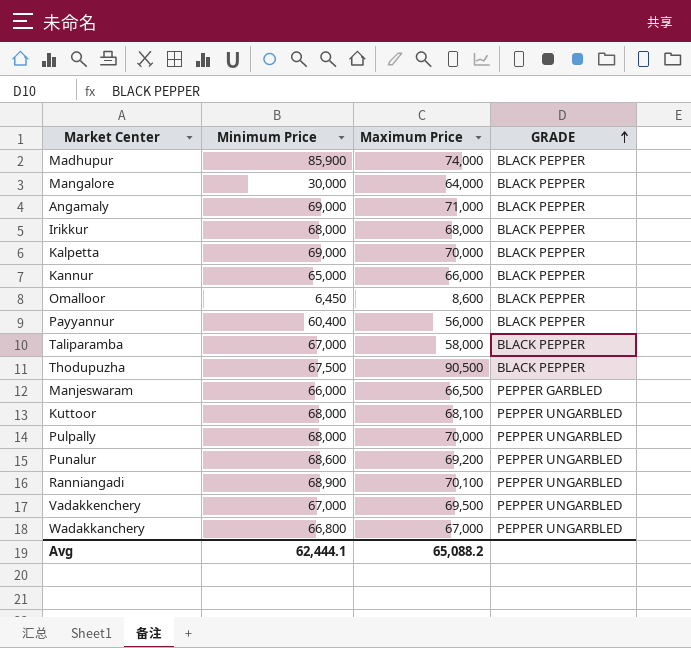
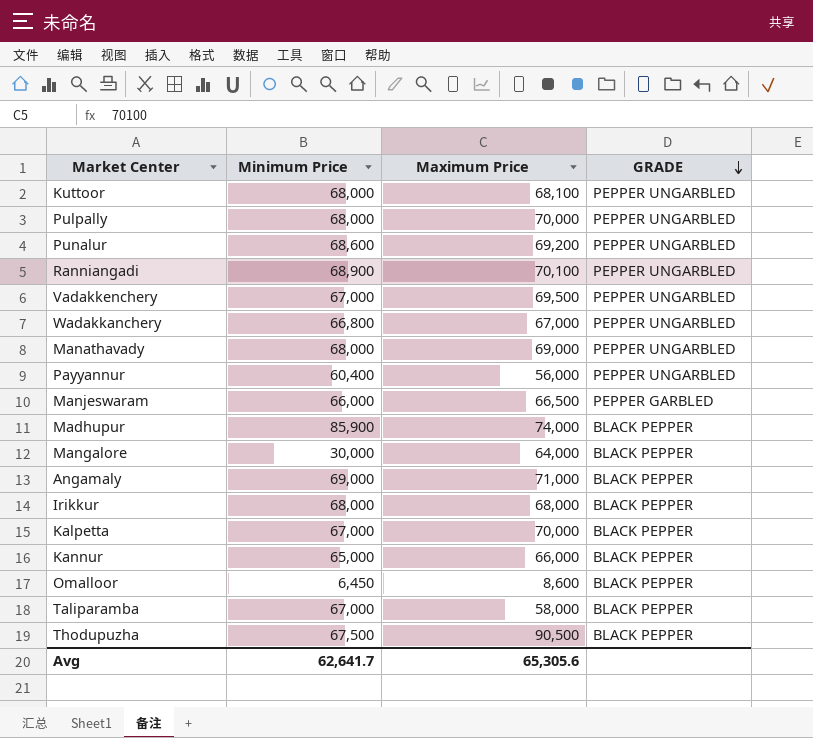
row order: GRADE ascending -> GRADE descending
row Manathavady: none -> 68,000 | 69,000 | PEPPER UNGARBLED
Payyannur | GRADE: BLACK PEPPER -> PEPPER UNGARBLED
Kalpetta | Minimum Price: 69,000 -> 67,000
Avg | Minimum Price: 62,444.1 -> 62,641.7
Avg | Maximum Price: 65,088.2 -> 65,305.6

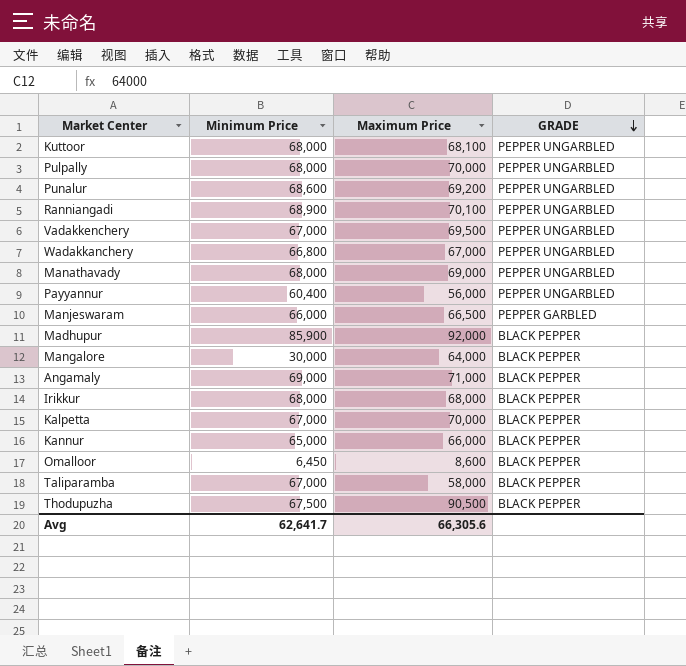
Madhupur | Maximum Price: 74,000 -> 92,000
Avg | Maximum Price: 65,305.6 -> 66,305.6

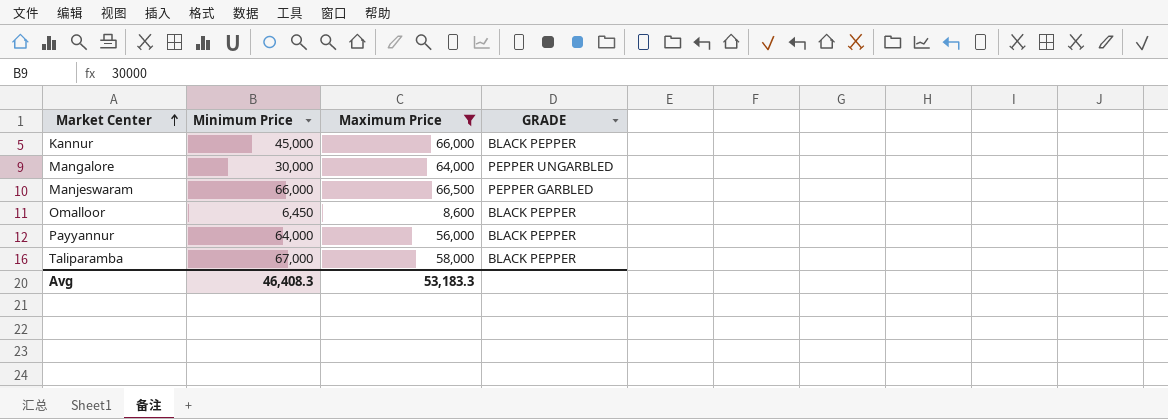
filter: none -> Maximum Price <= 66,500
row order: GRADE descending -> Market Center ascending
Kannur | Minimum Price: 65,000 -> 45,000
Mangalore | GRADE: BLACK PEPPER -> PEPPER UNGARBLED
Payyannur | Minimum Price: 60,400 -> 64,000
Payyannur | GRADE: PEPPER UNGARBLED -> BLACK PEPPER
Avg | Minimum Price: 62,641.7 -> 46,408.3
Avg | Maximum Price: 66,305.6 -> 53,183.3

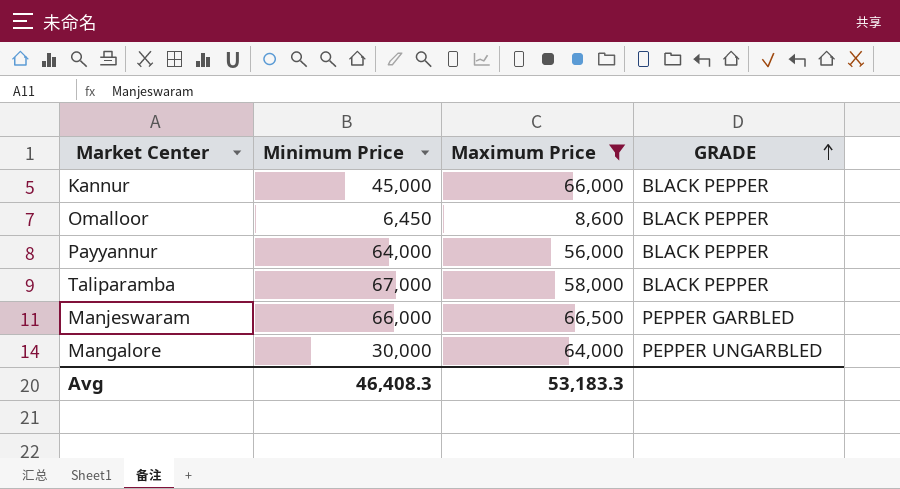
row order: Market Center ascending -> GRADE ascending

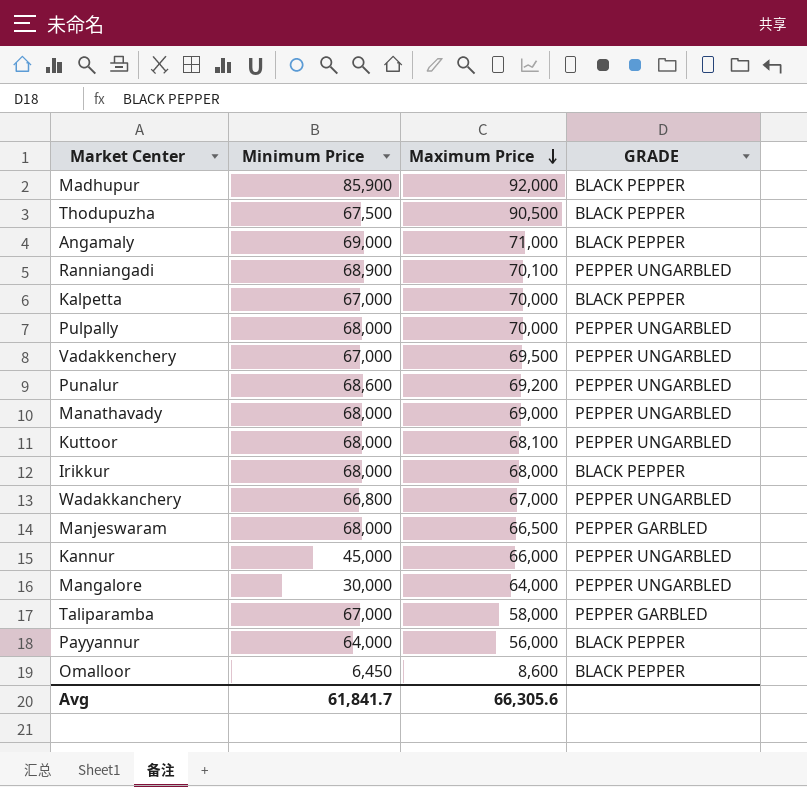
filter: Maximum Price <= 66,500 -> none
row order: GRADE ascending -> Maximum Price descending
Manjeswaram | Minimum Price: 66,000 -> 68,000
Kannur | GRADE: BLACK PEPPER -> PEPPER UNGARBLED
Taliparamba | GRADE: BLACK PEPPER -> PEPPER GARBLED
Avg | Minimum Price: 46,408.3 -> 61,841.7
Avg | Maximum Price: 53,183.3 -> 66,305.6

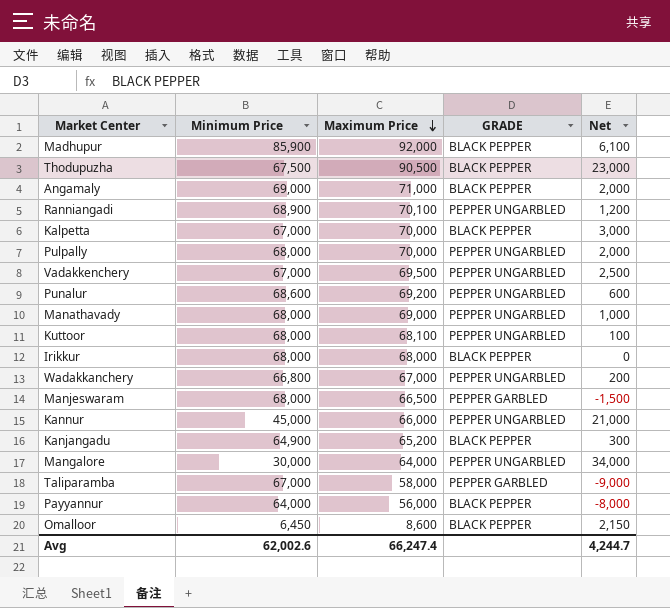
column Net | formula: none -> [Maximum Price] - [Minimum Price]
row Kanjangadu: none -> 64,900 | 65,200 | BLACK PEPPER | 300
Avg | Minimum Price: 61,841.7 -> 62,002.6
Avg | Maximum Price: 66,305.6 -> 66,247.4

